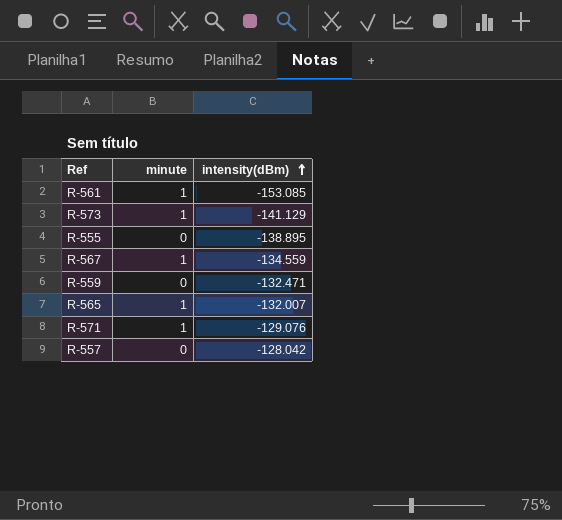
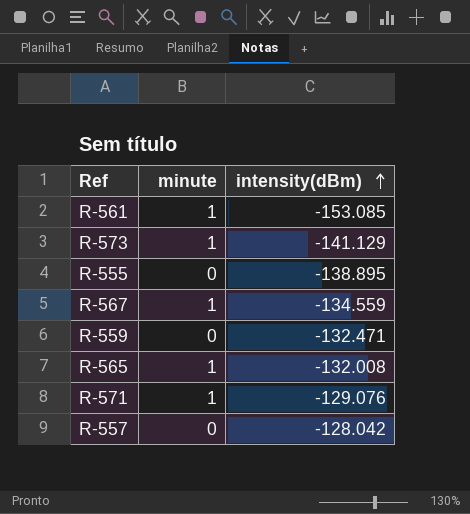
R-565 | intensity(dBm): -132.007 -> -132.008

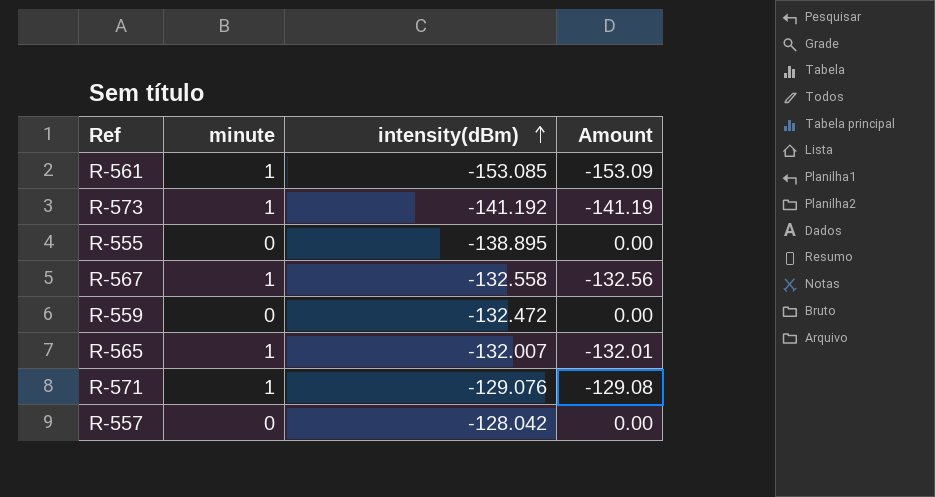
column Amount | formula: none -> [minute] * [intensity(dBm)]
R-573 | intensity(dBm): -141.129 -> -141.192
R-567 | intensity(dBm): -134.559 -> -132.558
R-559 | intensity(dBm): -132.471 -> -132.472
R-565 | intensity(dBm): -132.008 -> -132.007

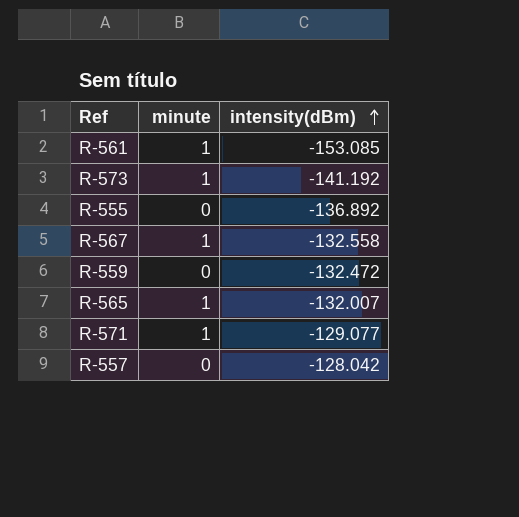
column Amount | formula: [minute] * [intensity(dBm)] -> none
R-555 | intensity(dBm): -138.895 -> -136.892
R-571 | intensity(dBm): -129.076 -> -129.077

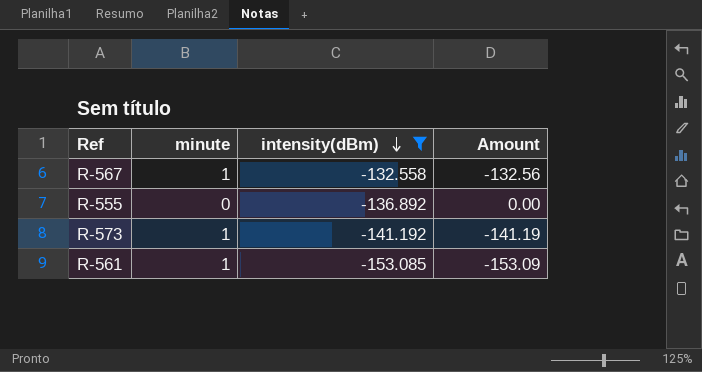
filter: none -> intensity(dBm) <= -132.558
row order: intensity(dBm) ascending -> intensity(dBm) descending
column Amount | formula: none -> [minute] * [intensity(dBm)]

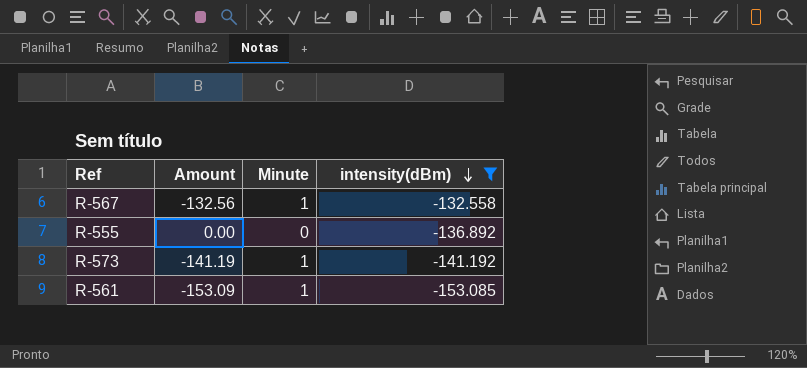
column Amount | position: 4 -> 2
column name: minute -> Minute

